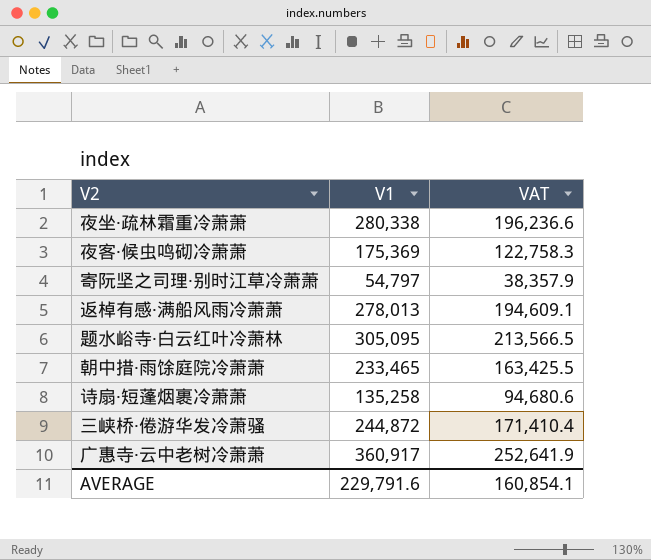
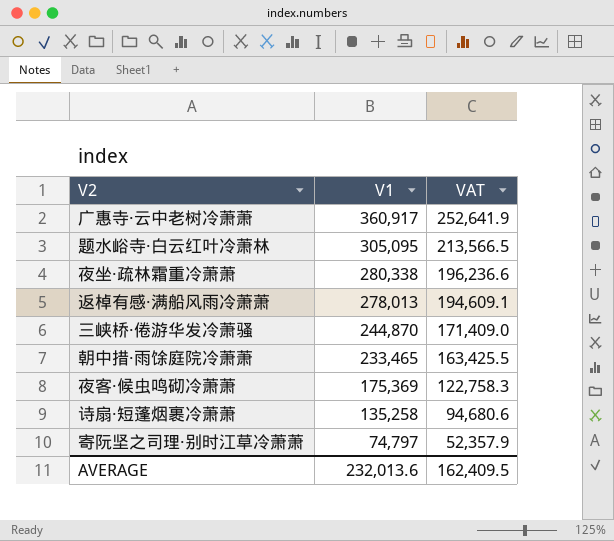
row order: none -> V1 descending
三峡桥·倦游华发冷萧骚 | V1: 244,872 -> 244,870
三峡桥·倦游华发冷萧骚 | VAT: 171,410.4 -> 171,409.0
寄阮坚之司理·别时江草冷萧萧 | V1: 54,797 -> 74,797
寄阮坚之司理·别时江草冷萧萧 | VAT: 38,357.9 -> 52,357.9
AVERAGE | V1: 229,791.6 -> 232,013.6
AVERAGE | VAT: 160,854.1 -> 162,409.5

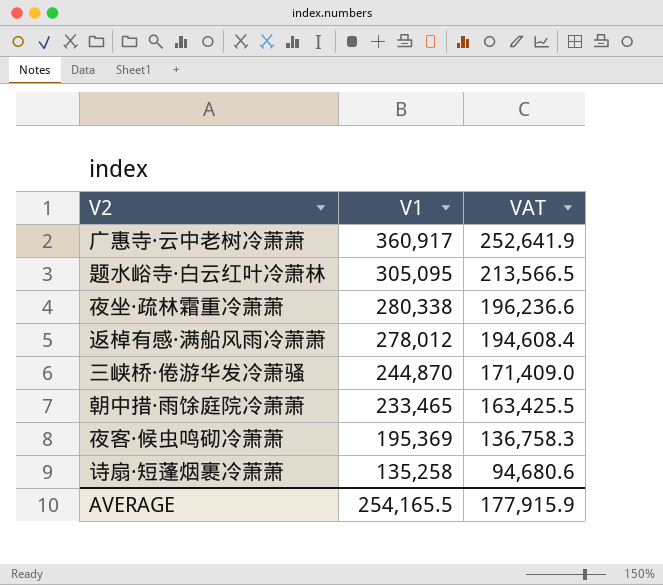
row 寄阮坚之司理·别时江草冷萧萧: 74,797 | 52,357.9 -> none
返棹有感·满船风雨冷萧萧 | V1: 278,013 -> 278,012
返棹有感·满船风雨冷萧萧 | VAT: 194,609.1 -> 194,608.4
夜客·候虫鸣砌冷萧萧 | V1: 175,369 -> 195,369
夜客·候虫鸣砌冷萧萧 | VAT: 122,758.3 -> 136,758.3
AVERAGE | V1: 232,013.6 -> 254,165.5
AVERAGE | VAT: 162,409.5 -> 177,915.9

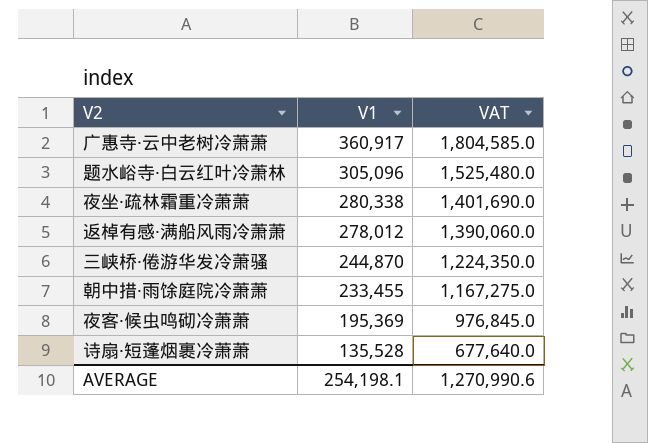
column VAT | formula: [V1] * 0.7 -> [V1] * 5
题水峪寺·白云红叶冷萧林 | V1: 305,095 -> 305,096
朝中措·雨馀庭院冷萧萧 | V1: 233,465 -> 233,455
诗扇·短蓬烟裹冷萧萧 | V1: 135,258 -> 135,528
AVERAGE | V1: 254,165.5 -> 254,198.1
AVERAGE | VAT: 177,915.9 -> 1,270,990.6

